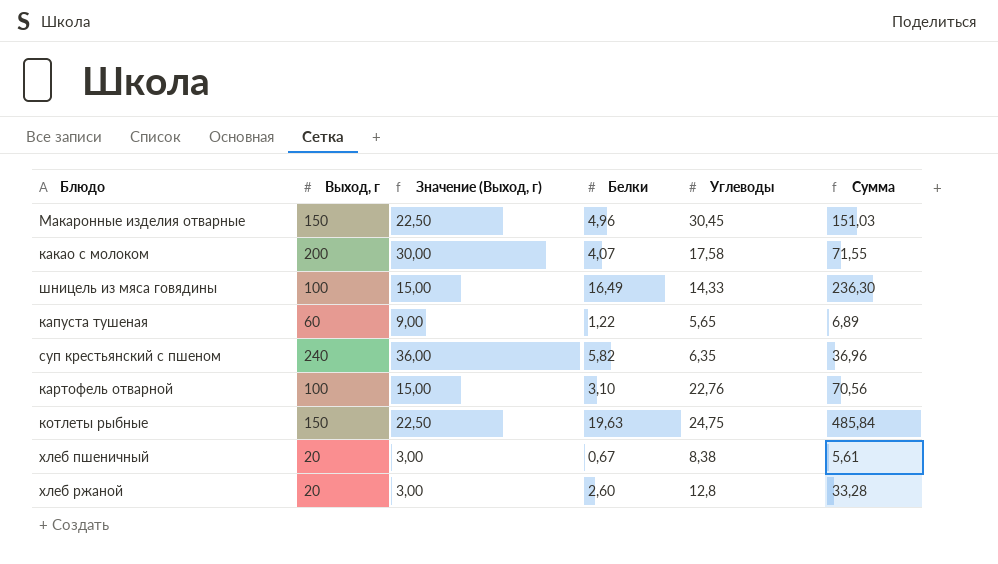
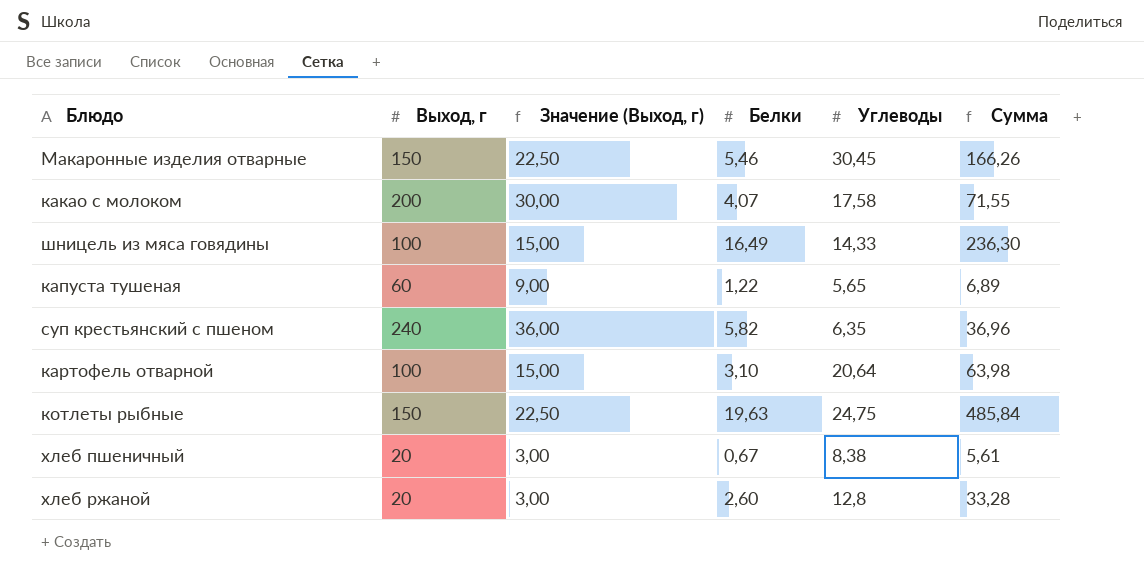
Макаронные изделия отварные | Белки: 4,96 -> 5,46
Макаронные изделия отварные | Сумма: 151,03 -> 166,26
картофель отварной | Углеводы: 22,76 -> 20,64
картофель отварной | Сумма: 70,56 -> 63,98

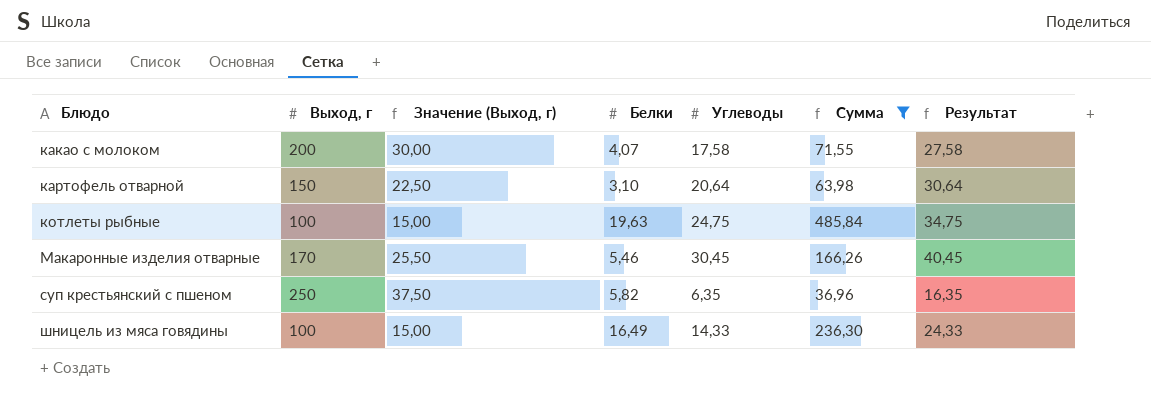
filter: none -> Сумма >= 36,96
row order: none -> Блюдо ascending
column Результат | formula: none -> [Углеводы] + 10
картофель отварной | Выход, г: 100 -> 150
картофель отварной | Значение (Выход, г): 15,00 -> 22,50
котлеты рыбные | Выход, г: 150 -> 100
котлеты рыбные | Значение (Выход, г): 22,50 -> 15,00
Макаронные изделия отварные | Выход, г: 150 -> 170
Макаронные изделия отварные | Значение (Выход, г): 22,50 -> 25,50
суп крестьянский с пшеном | Выход, г: 240 -> 250
суп крестьянский с пшеном | Значение (Выход, г): 36,00 -> 37,50

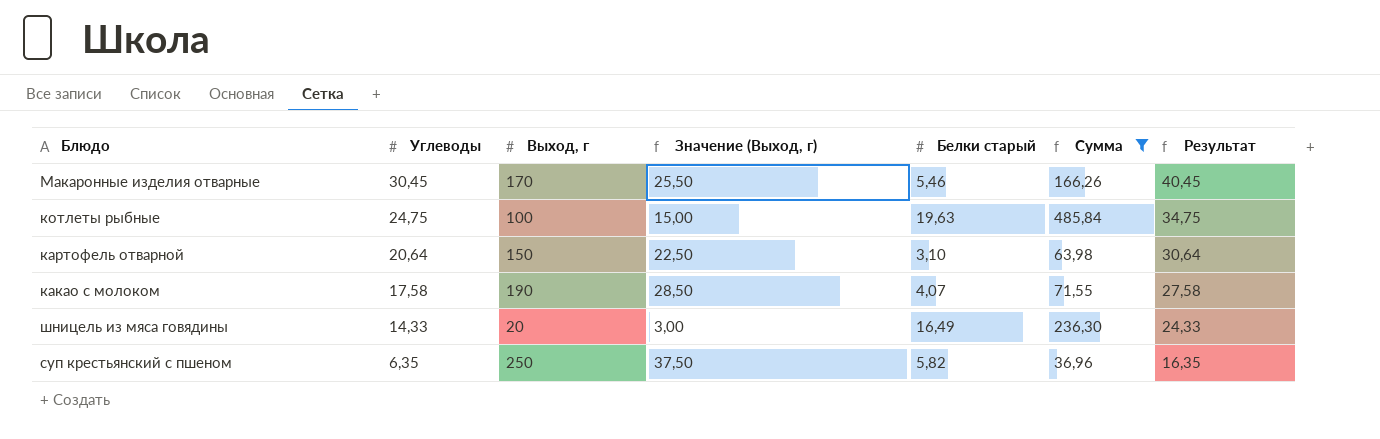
row order: Блюдо ascending -> Углеводы descending
column Углеводы | position: 5 -> 2
column name: Белки -> Белки старый
какао с молоком | Выход, г: 200 -> 190
какао с молоком | Значение (Выход, г): 30,00 -> 28,50
шницель из мяса говядины | Выход, г: 100 -> 20
шницель из мяса говядины | Значение (Выход, г): 15,00 -> 3,00

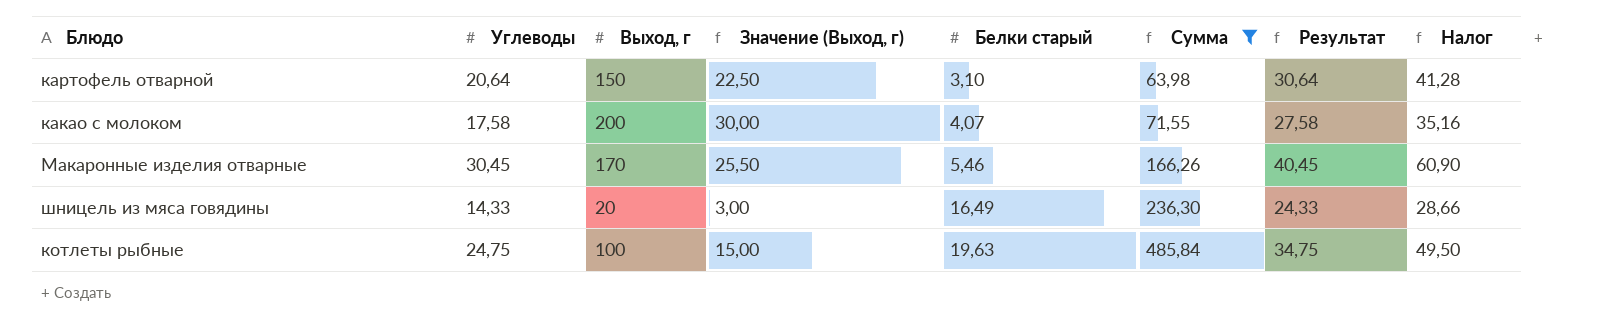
row order: Углеводы descending -> Белки старый ascending
column Налог | formula: none -> [Углеводы] * 2
row суп крестьянский с пшеном: 6,35 | 250 | 37,50 | 5,82 | 36,96 | 16,35 -> none
какао с молоком | Выход, г: 190 -> 200
какао с молоком | Значение (Выход, г): 28,50 -> 30,00

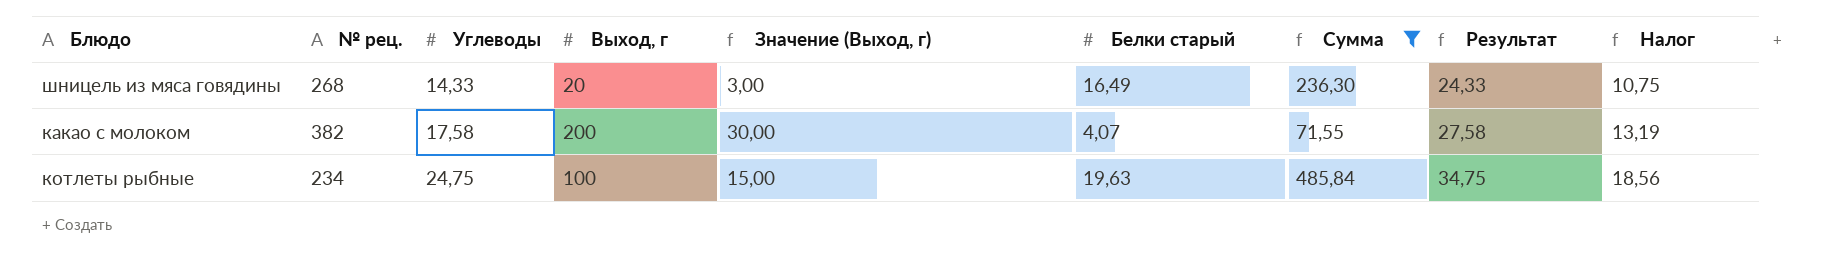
row order: Белки старый ascending -> Углеводы ascending
column № рец. | position: none -> 2
column Налог | formula: [Углеводы] * 2 -> [Углеводы] * 0,75
row картофель отварной: 20,64 | 150 | 22,50 | 3,10 | 63,98 | 30,64 | 41,28 -> none
row Макаронные изделия отварные: 30,45 | 170 | 25,50 | 5,46 | 166,26 | 40,45 | 60,90 -> none

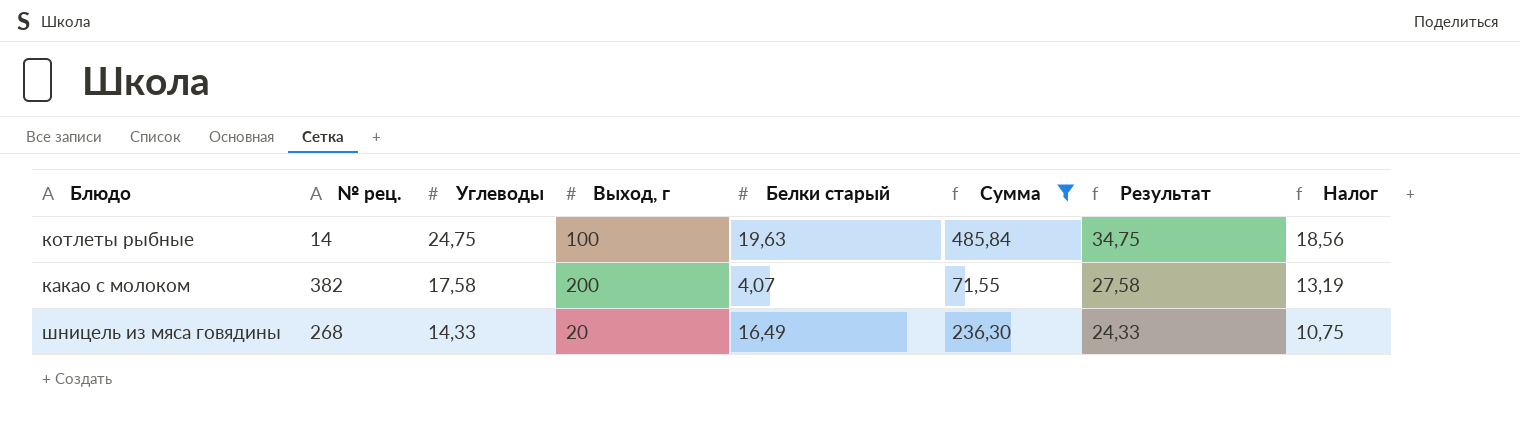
row order: Углеводы ascending -> Углеводы descending
column Значение (Выход, г) | formula: [Выход, г] * 0,15 -> none
котлеты рыбные | № рец.: 234 -> 14

